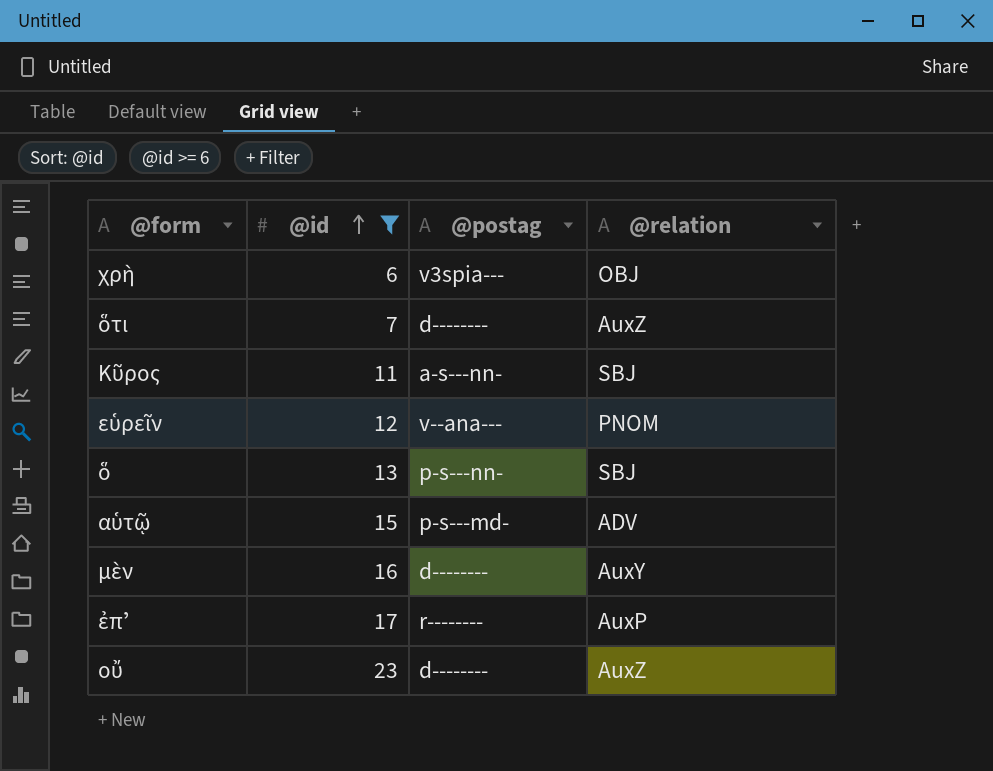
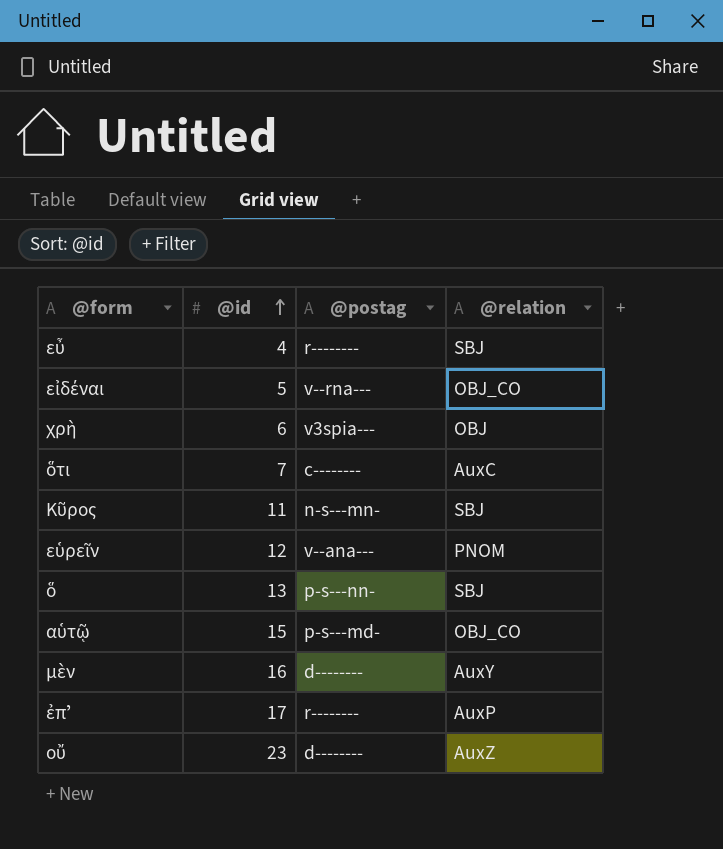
filter: @id >= 6 -> none
ὅτι | @postag: d-------- -> c--------
ὅτι | @relation: AuxZ -> AuxC
Κῦρος | @postag: a-s---nn- -> n-s---mn-
αὑτῷ | @relation: ADV -> OBJ_CO

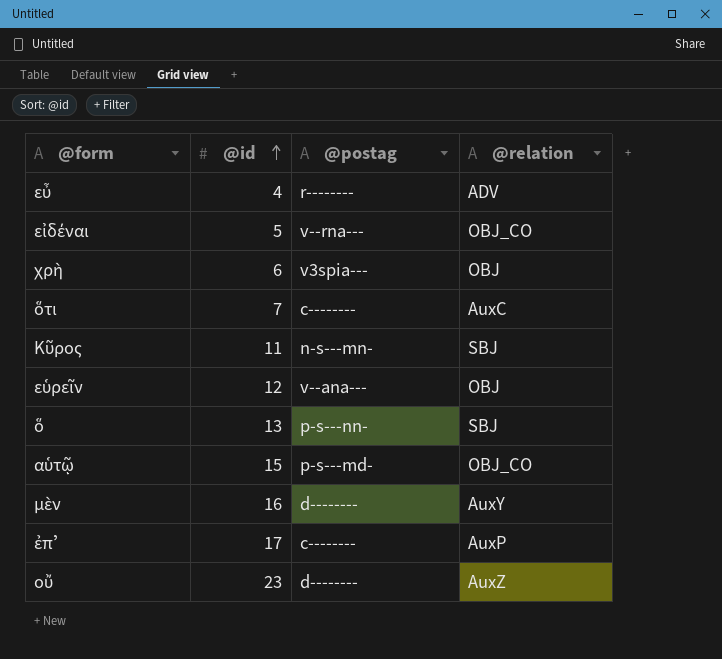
εὖ | @relation: SBJ -> ADV
εὑρεῖν | @relation: PNOM -> OBJ
ἐπʼ | @postag: r-------- -> c--------

